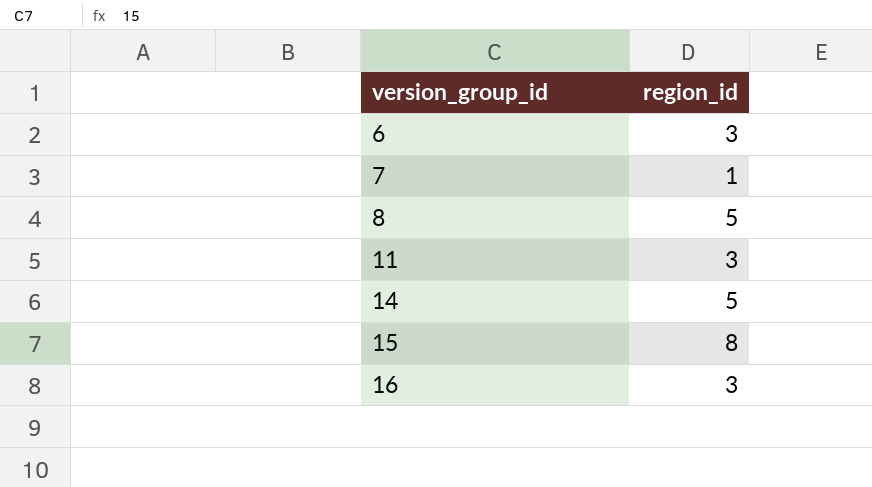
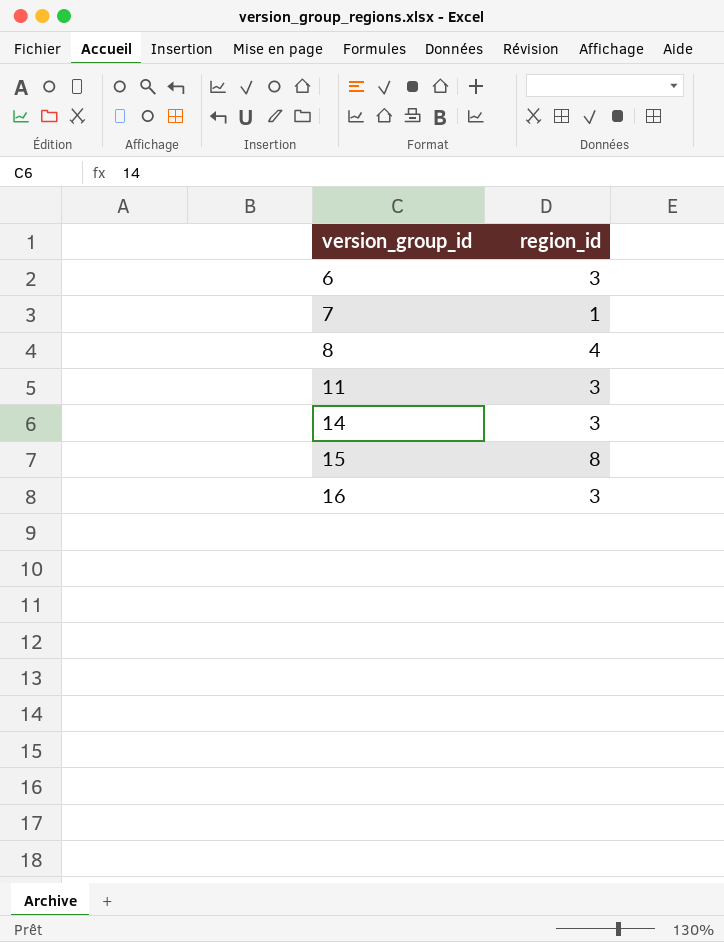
8 | region_id: 5 -> 4
14 | region_id: 5 -> 3

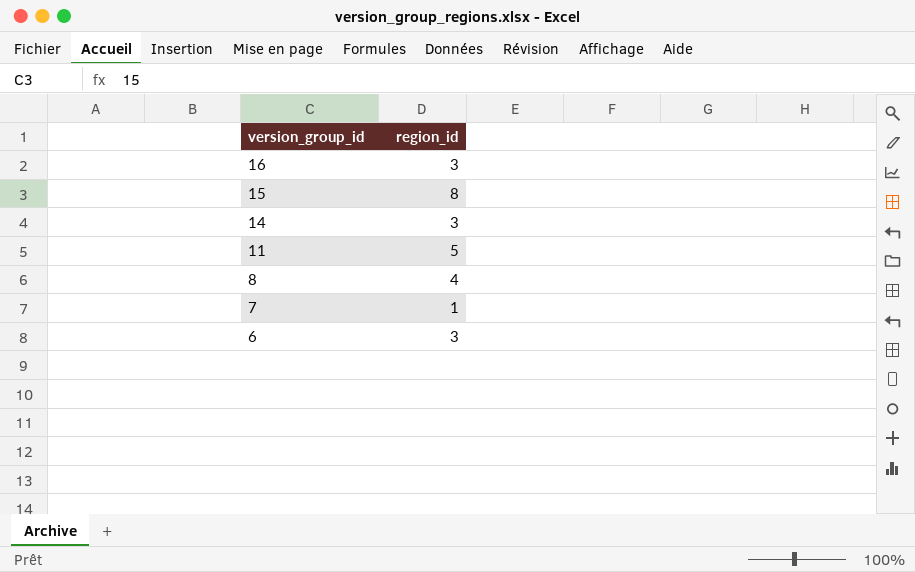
row order: version_group_id ascending -> version_group_id descending
11 | region_id: 3 -> 5

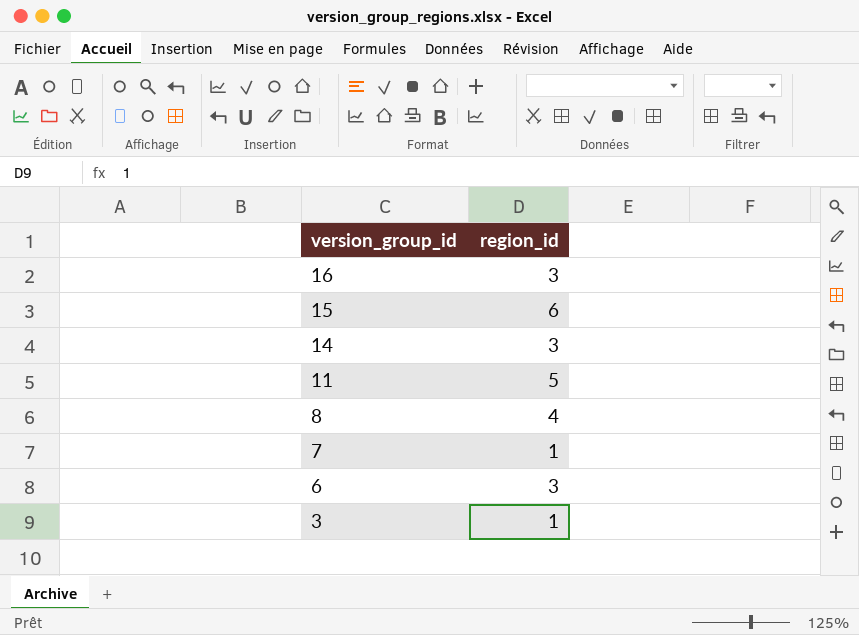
15 | region_id: 8 -> 6
row 3: none -> 1

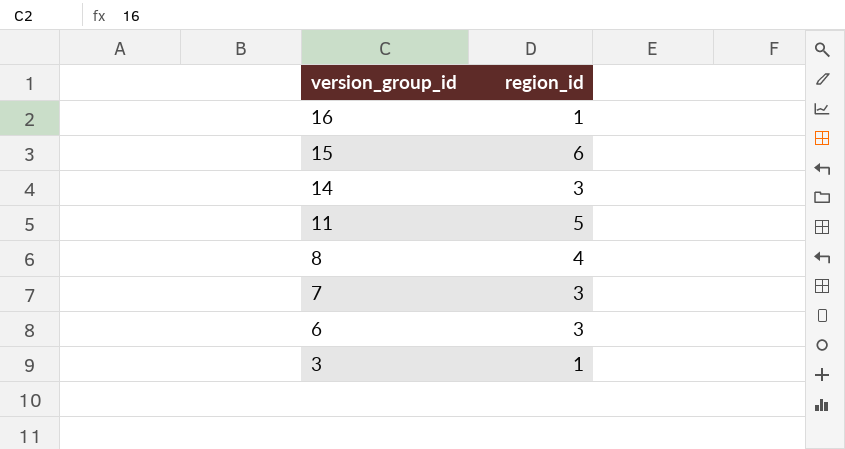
16 | region_id: 3 -> 1
7 | region_id: 1 -> 3

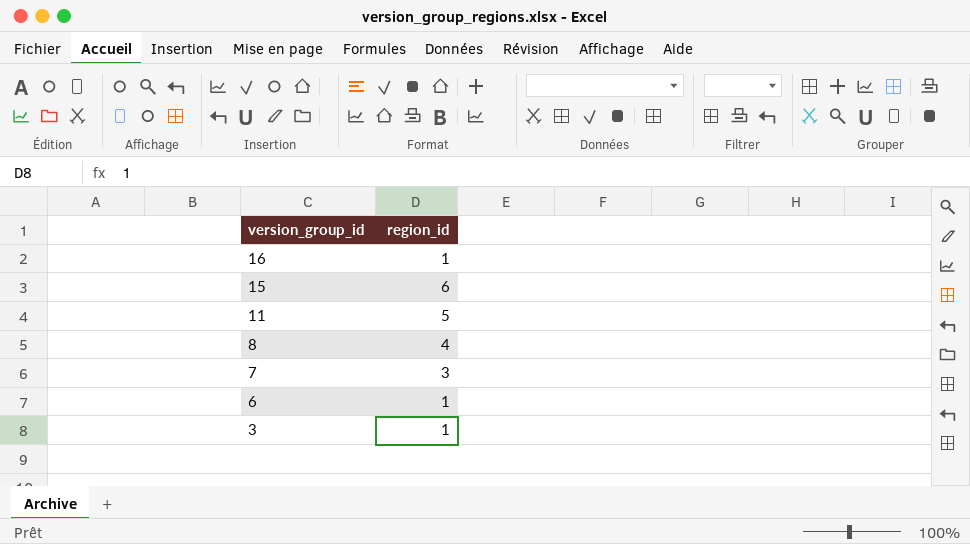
row 14: 3 -> none
6 | region_id: 3 -> 1

